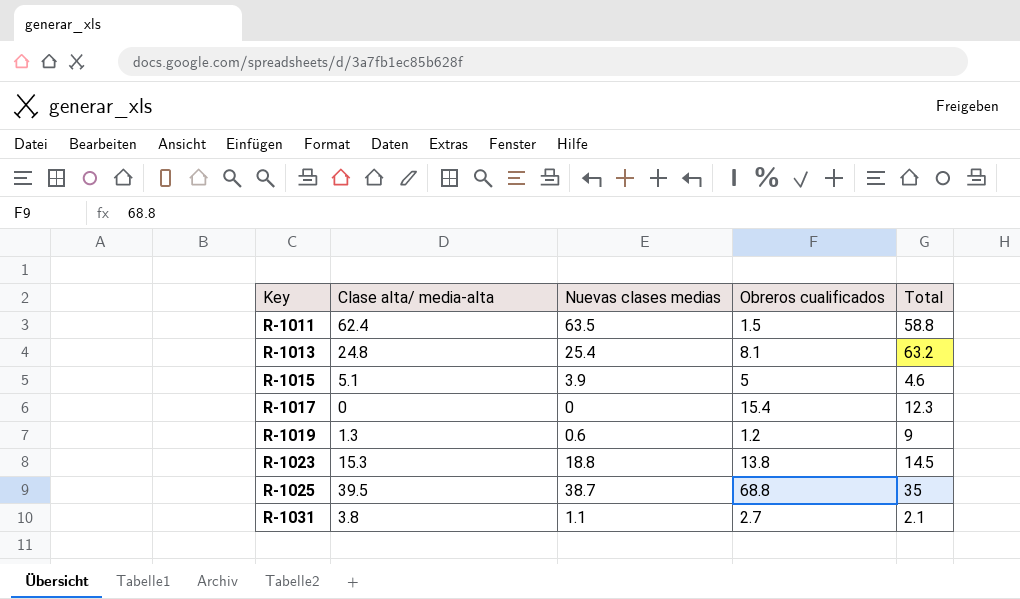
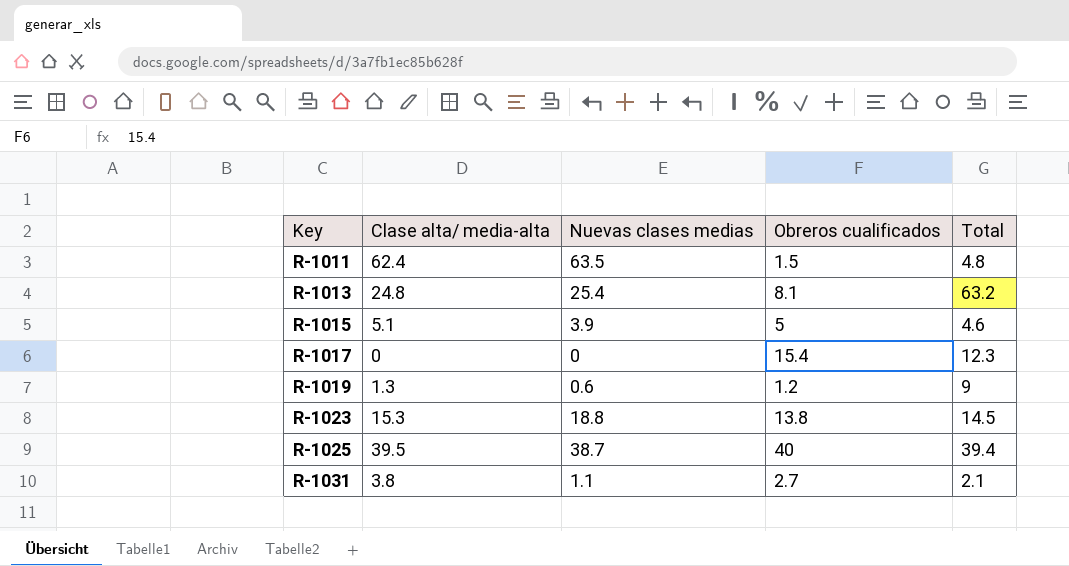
R-1011 | Total: 58.8 -> 4.8
R-1025 | Obreros cualificados: 68.8 -> 40
R-1025 | Total: 35 -> 39.4

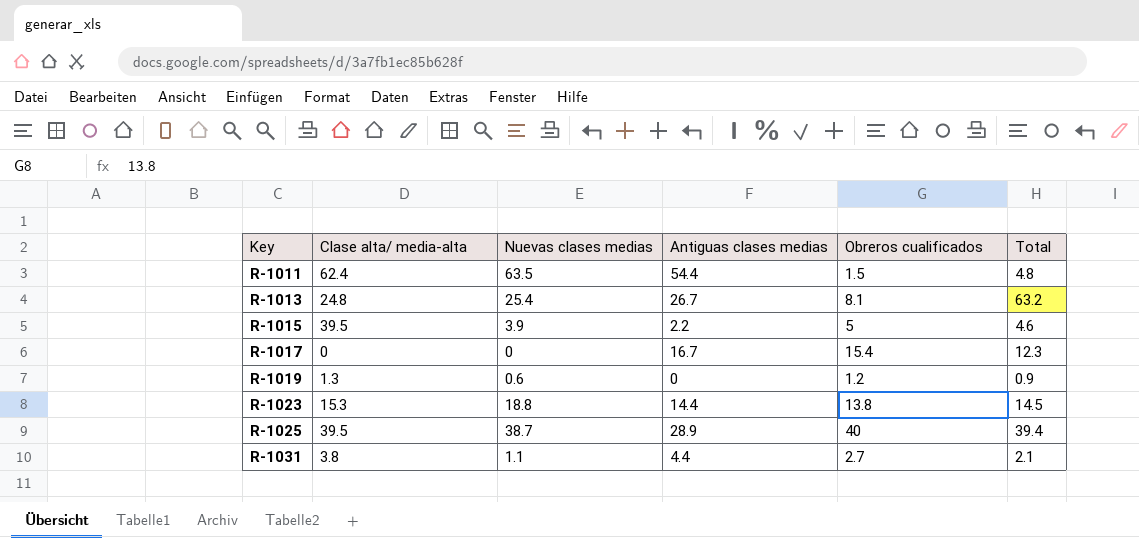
column Antiguas clases medias | position: none -> 4
R-1015 | Clase alta/ media-alta: 5.1 -> 39.5
R-1019 | Total: 9 -> 0.9

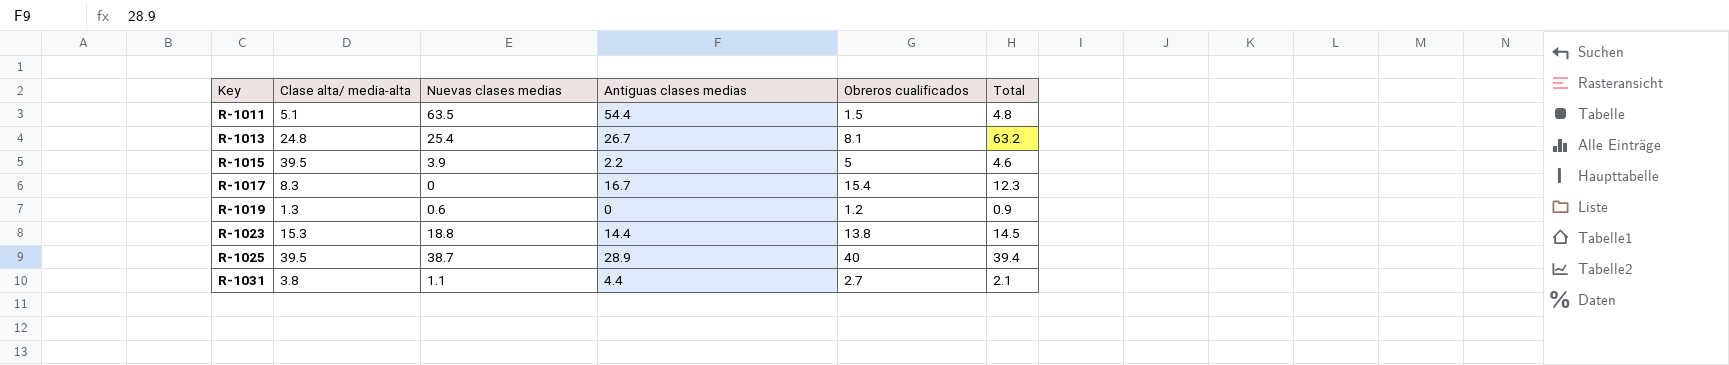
R-1011 | Clase alta/ media-alta: 62.4 -> 5.1
R-1017 | Clase alta/ media-alta: 0 -> 8.3

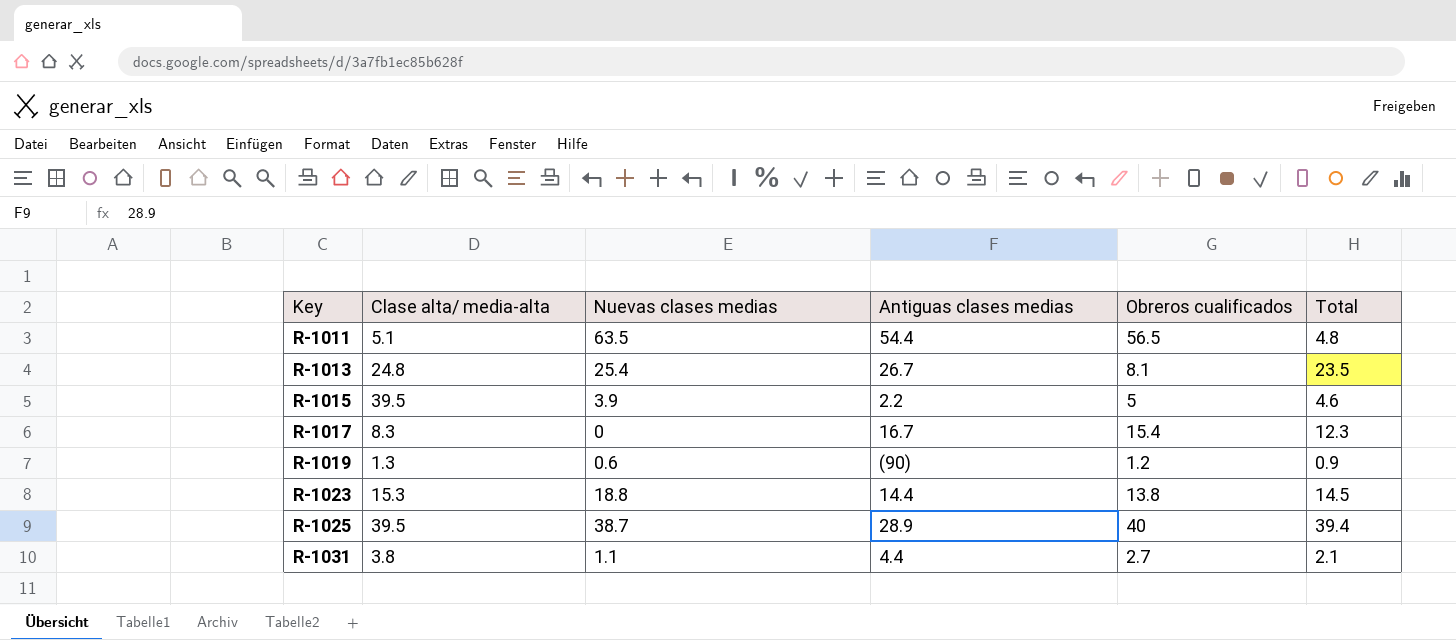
R-1011 | Obreros cualificados: 1.5 -> 56.5
R-1013 | Total: 63.2 -> 23.5
R-1019 | Antiguas clases medias: 0 -> (90)

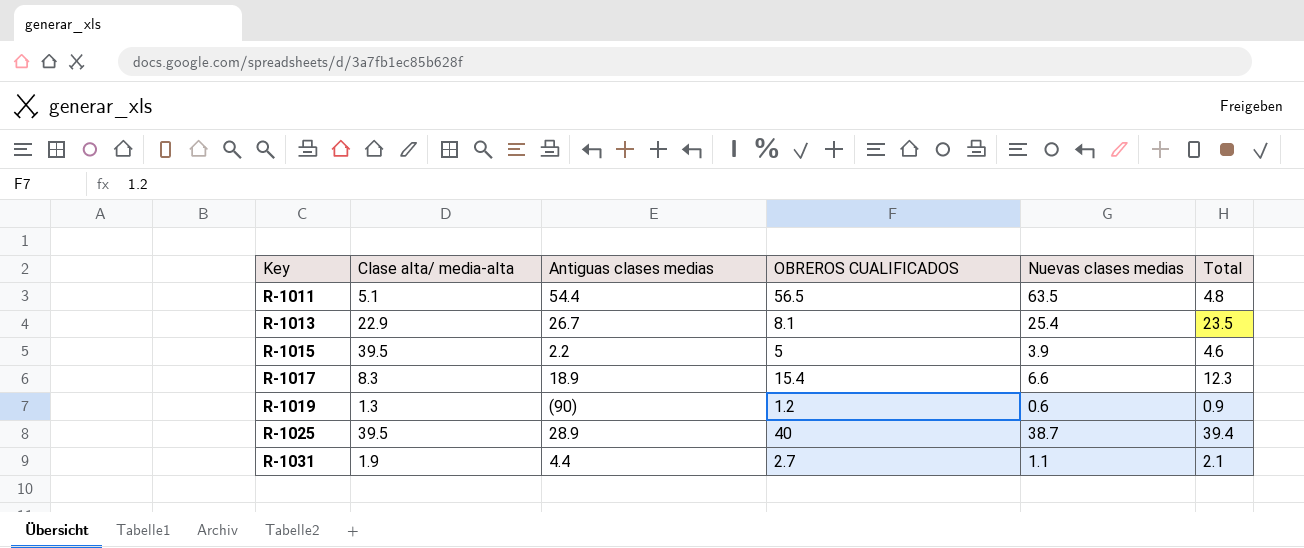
column name: Obreros cualificados -> OBREROS CUALIFICADOS
column Nuevas clases medias | position: 3 -> 5
row R-1023: 15.3 | 18.8 | 14.4 | 13.8 | 14.5 -> none
R-1013 | Clase alta/ media-alta: 24.8 -> 22.9
R-1017 | Antiguas clases medias: 16.7 -> 18.9
R-1017 | Nuevas clases medias: 0 -> 6.6
R-1031 | Clase alta/ media-alta: 3.8 -> 1.9

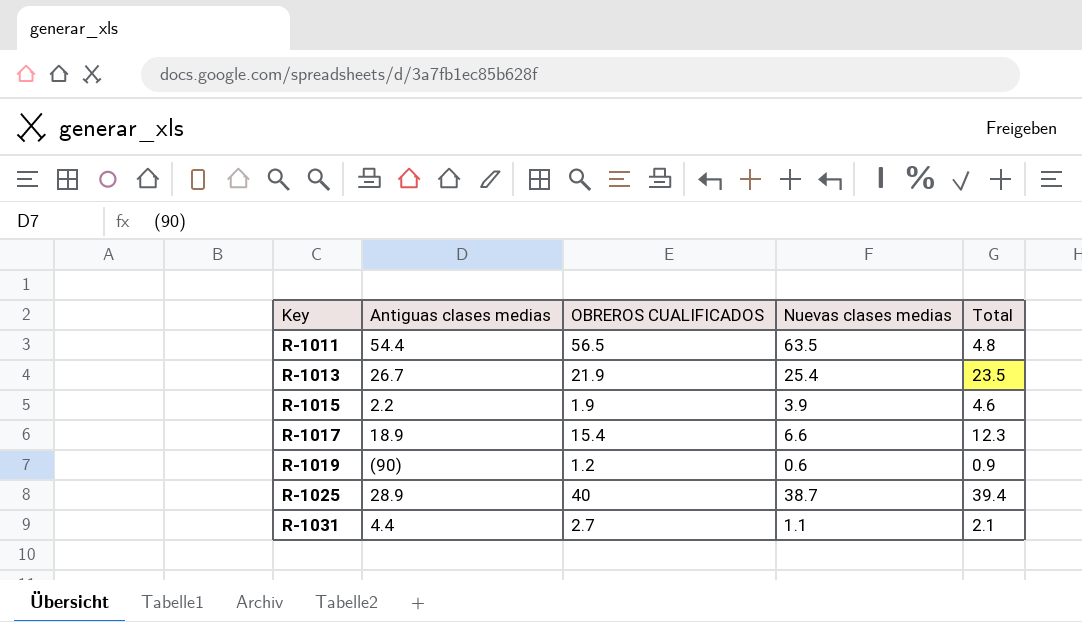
column Clase alta/ media-alta | position: 2 -> none
R-1013 | OBREROS CUALIFICADOS: 8.1 -> 21.9
R-1015 | OBREROS CUALIFICADOS: 5 -> 1.9

